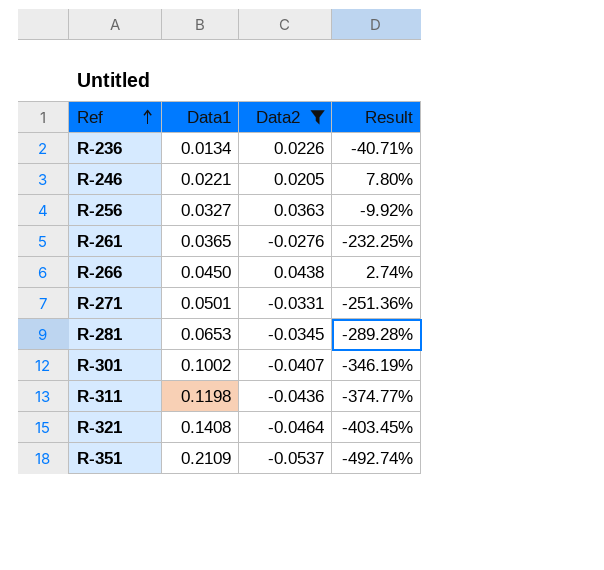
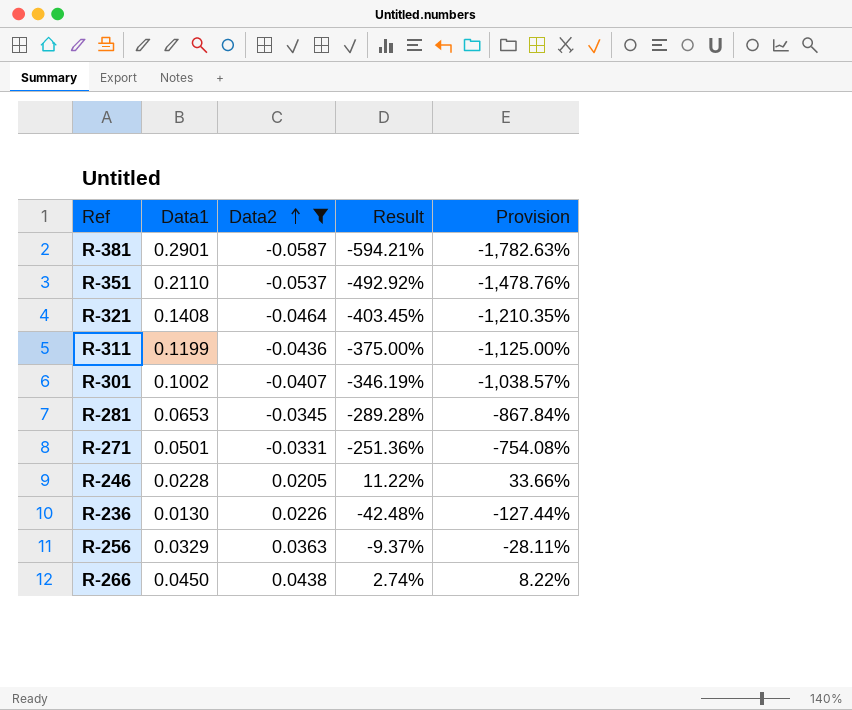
row order: Ref ascending -> Data2 ascending
column Provision | formula: none -> [Result] * 3
row R-261: 0.0365 | -0.0276 | -232.25% -> none
row R-381: none -> 0.2901 | -0.0587 | -594.21% | -1,782.63%
R-351 | Data1: 0.2109 -> 0.2110
R-351 | Result: -492.74% -> -492.92%
R-311 | Data1: 0.1198 -> 0.1199
R-311 | Result: -374.77% -> -375.00%
R-246 | Data1: 0.0221 -> 0.0228
R-246 | Result: 7.80% -> 11.22%
R-236 | Data1: 0.0134 -> 0.0130
R-236 | Result: -40.71% -> -42.48%
R-256 | Data1: 0.0327 -> 0.0329
R-256 | Result: -9.92% -> -9.37%

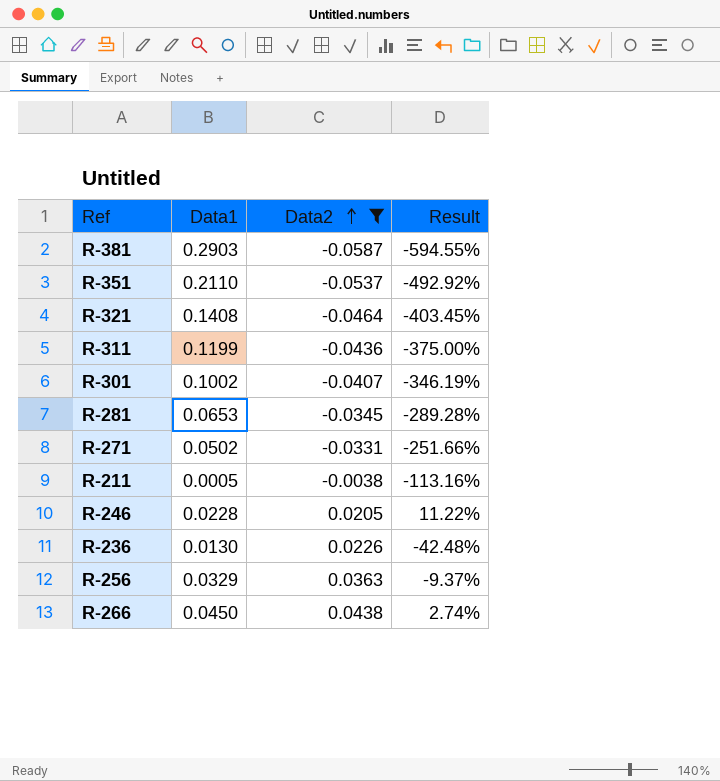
column Provision | formula: [Result] * 3 -> none
R-381 | Data1: 0.2901 -> 0.2903
R-381 | Result: -594.21% -> -594.55%
R-271 | Data1: 0.0501 -> 0.0502
R-271 | Result: -251.36% -> -251.66%
row R-211: none -> 0.0005 | -0.0038 | -113.16%

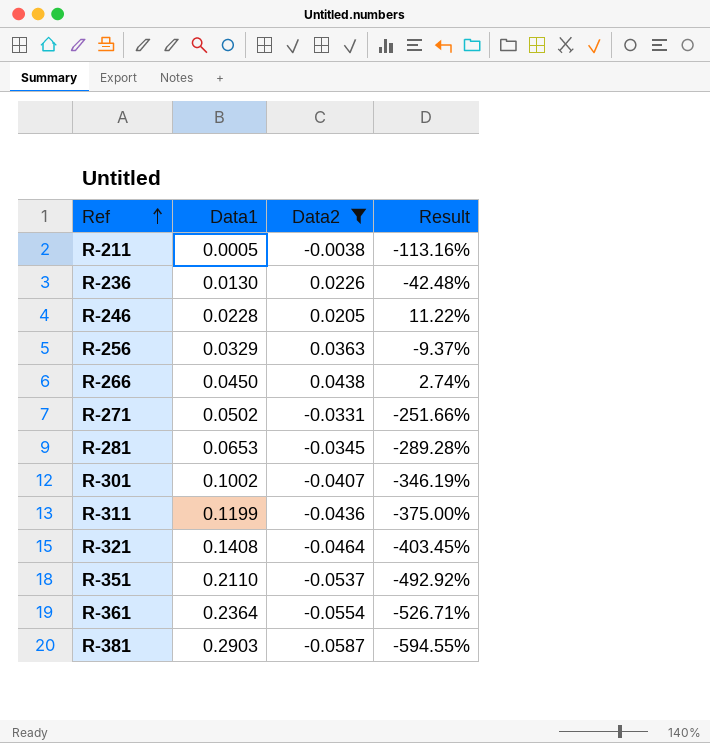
row order: Data2 ascending -> Ref ascending
row R-361: none -> 0.2364 | -0.0554 | -526.71%

